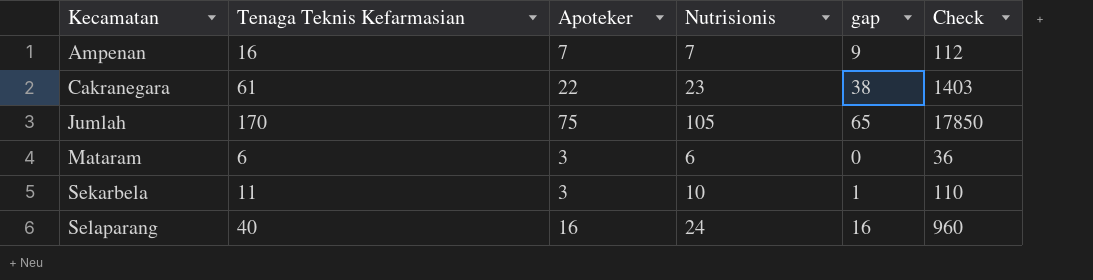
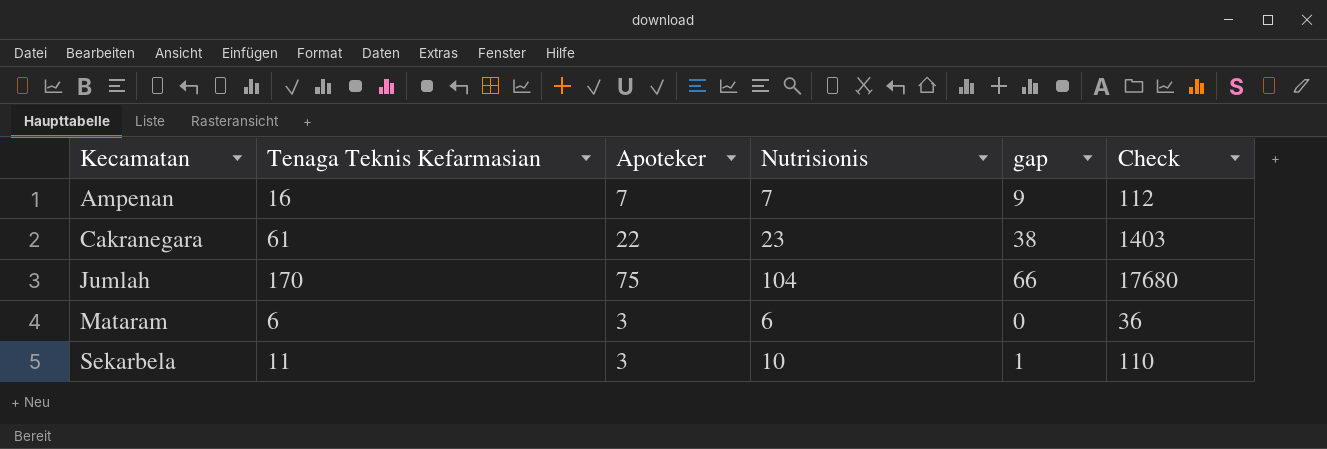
row Selaparang: 40 | 16 | 24 | 16 | 960 -> none
Jumlah | Nutrisionis: 105 -> 104
Jumlah | gap: 65 -> 66
Jumlah | Check: 17850 -> 17680

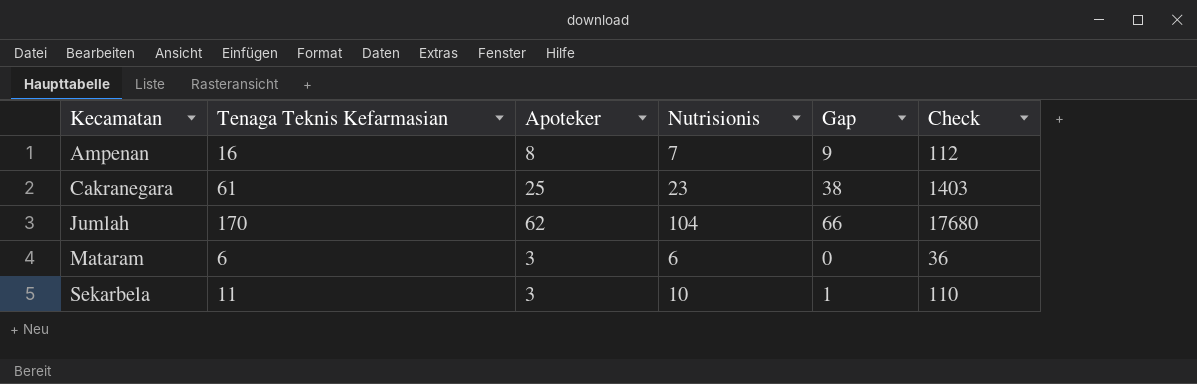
column name: gap -> Gap
Ampenan | Apoteker: 7 -> 8
Cakranegara | Apoteker: 22 -> 25
Jumlah | Apoteker: 75 -> 62

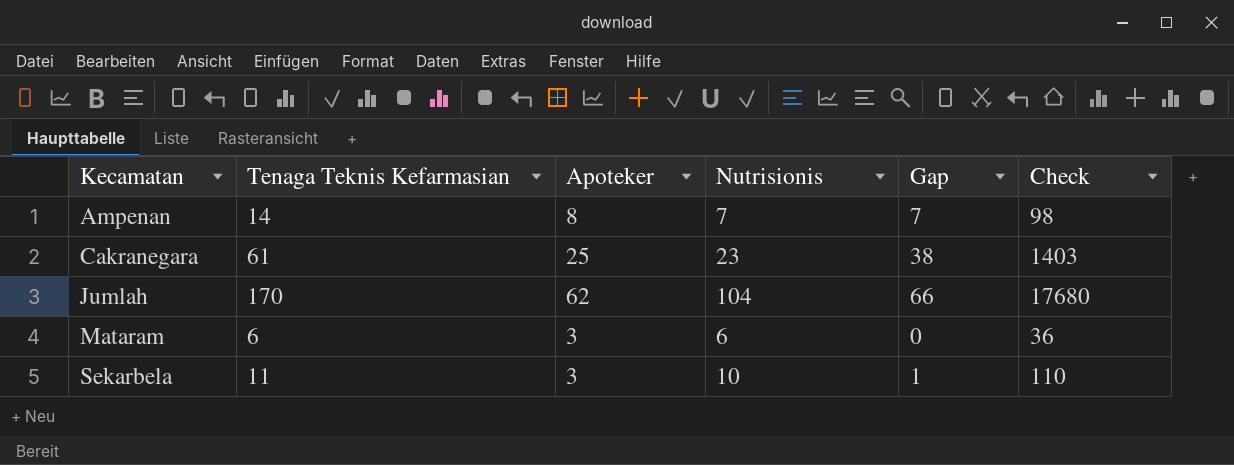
Ampenan | Tenaga Teknis Kefarmasian: 16 -> 14
Ampenan | Gap: 9 -> 7
Ampenan | Check: 112 -> 98

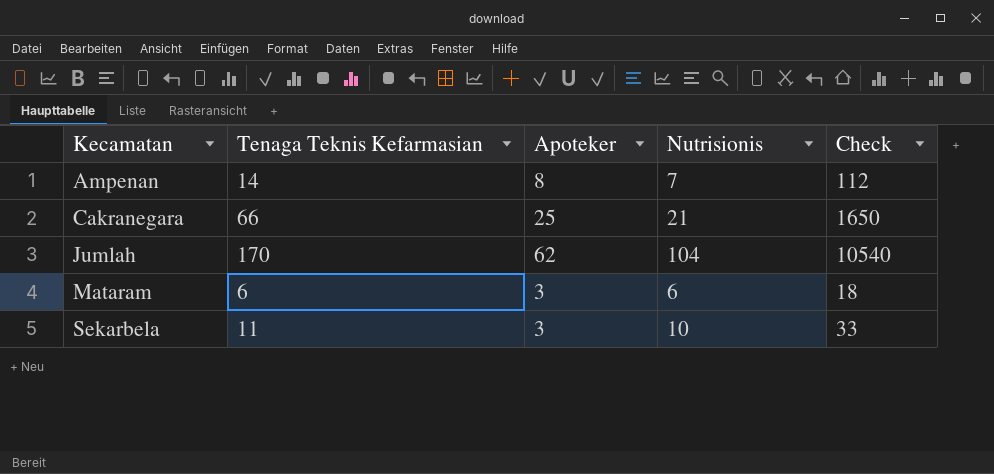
column Gap | formula: [Tenaga Teknis Kefarmasian] - [Nutrisionis] -> none
column Check | formula: [Tenaga Teknis Kefarmasian] * [Nutrisionis] -> [Tenaga Teknis Kefarmasian] * [Apoteker]
Cakranegara | Tenaga Teknis Kefarmasian: 61 -> 66
Cakranegara | Nutrisionis: 23 -> 21

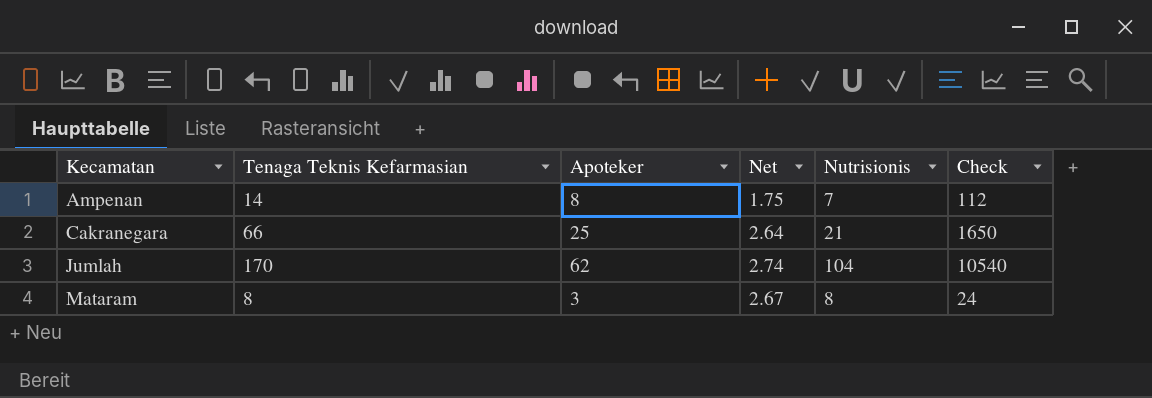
column Net | formula: none -> [Tenaga Teknis Kefarmasian] / [Apoteker]
row Sekarbela: 11 | 3 | 10 | 33 -> none
Mataram | Tenaga Teknis Kefarmasian: 6 -> 8
Mataram | Nutrisionis: 6 -> 8
Mataram | Check: 18 -> 24

